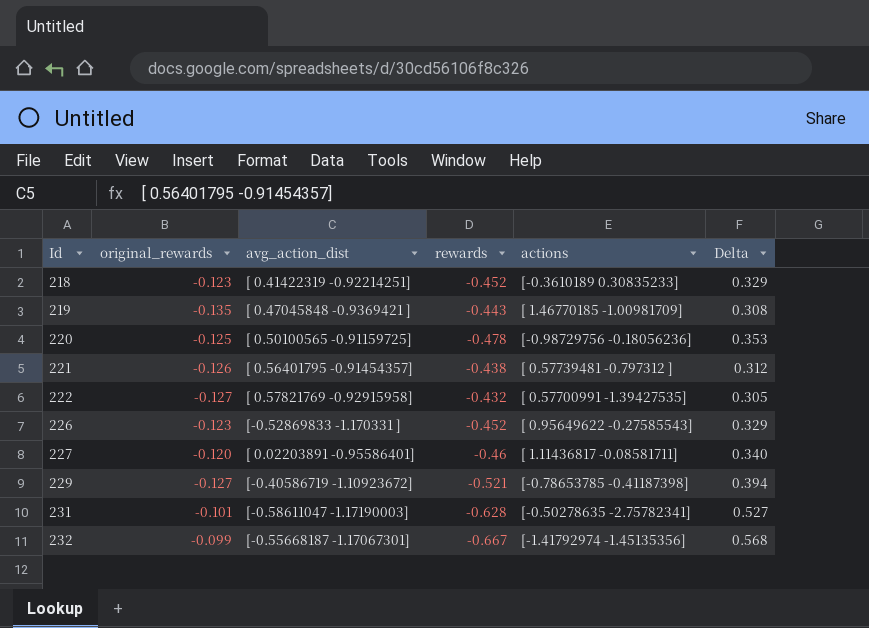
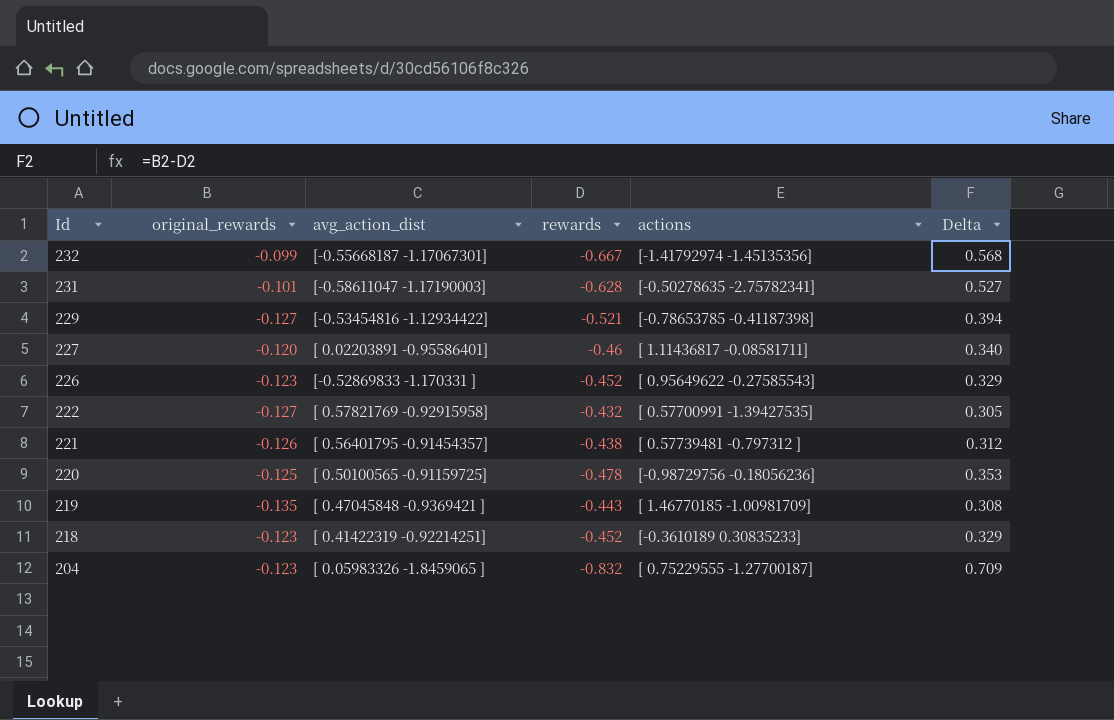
row order: Id ascending -> Id descending
229 | avg_action_dist: [-0.40586719 -1.10923672] -> [-0.53454816 -1.12934422]
row 204: none -> -0.123 | [ 0.05983326 -1.8459065 ] | -0.832 | [ 0.75229555 -1.27700187] | 0.709

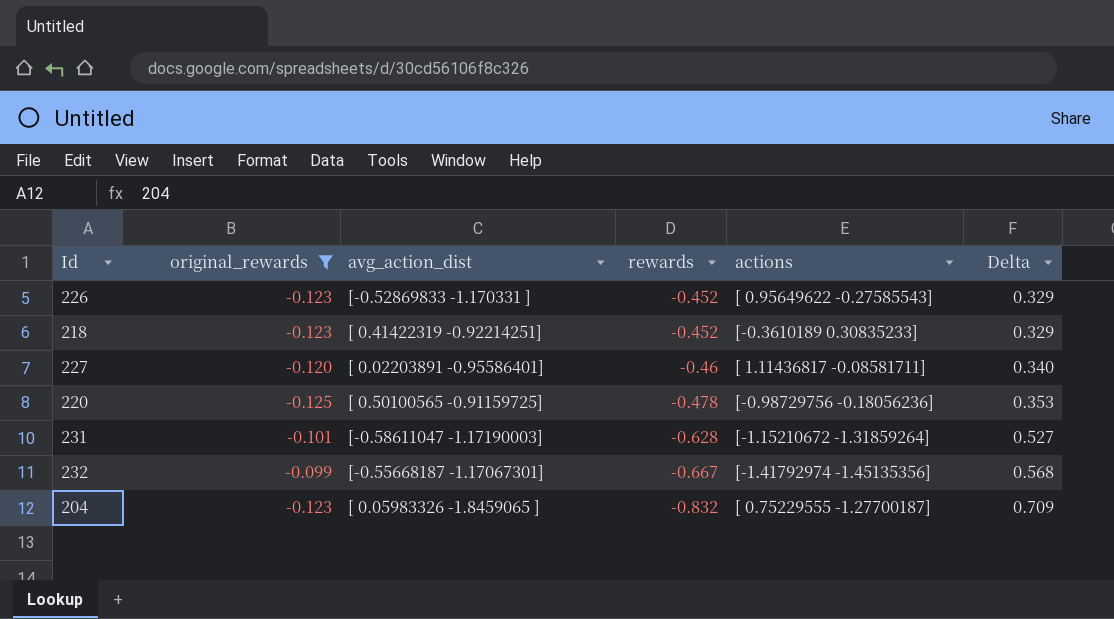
filter: none -> original_rewards >= -0.125
row order: Id descending -> rewards descending
231 | actions: [-0.50278635 -2.75782341] -> [-1.15210672 -1.31859264]

